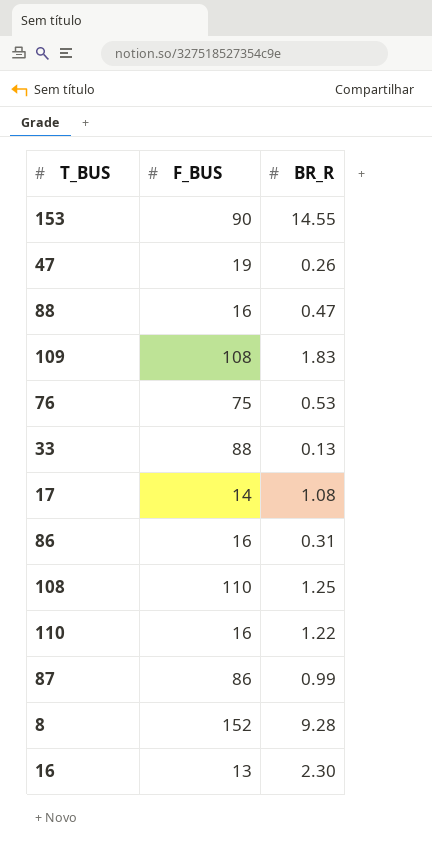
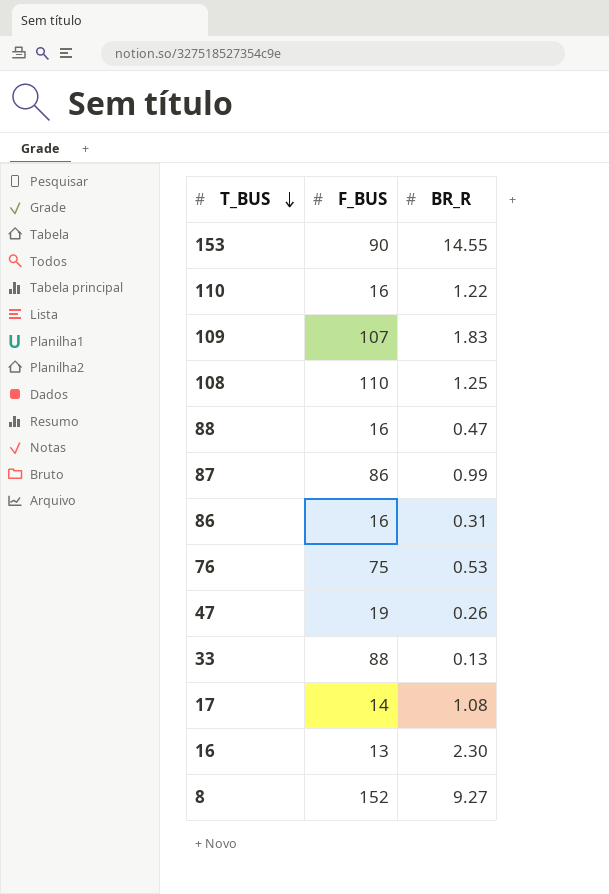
row order: none -> T_BUS descending
109 | F_BUS: 108 -> 107
8 | BR_R: 9.28 -> 9.27

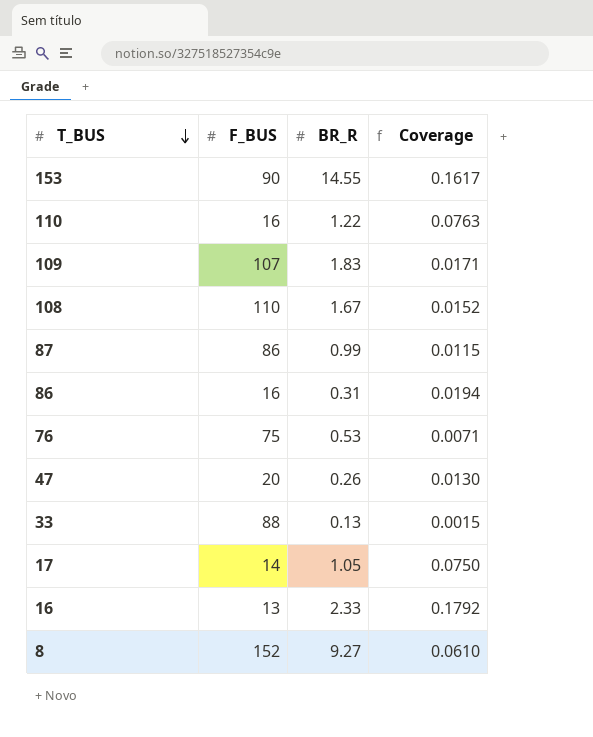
column Coverage | formula: none -> [BR_R] / [F_BUS]
row 88: 16 | 0.47 -> none
108 | BR_R: 1.25 -> 1.67
47 | F_BUS: 19 -> 20
17 | BR_R: 1.08 -> 1.05
16 | BR_R: 2.30 -> 2.33

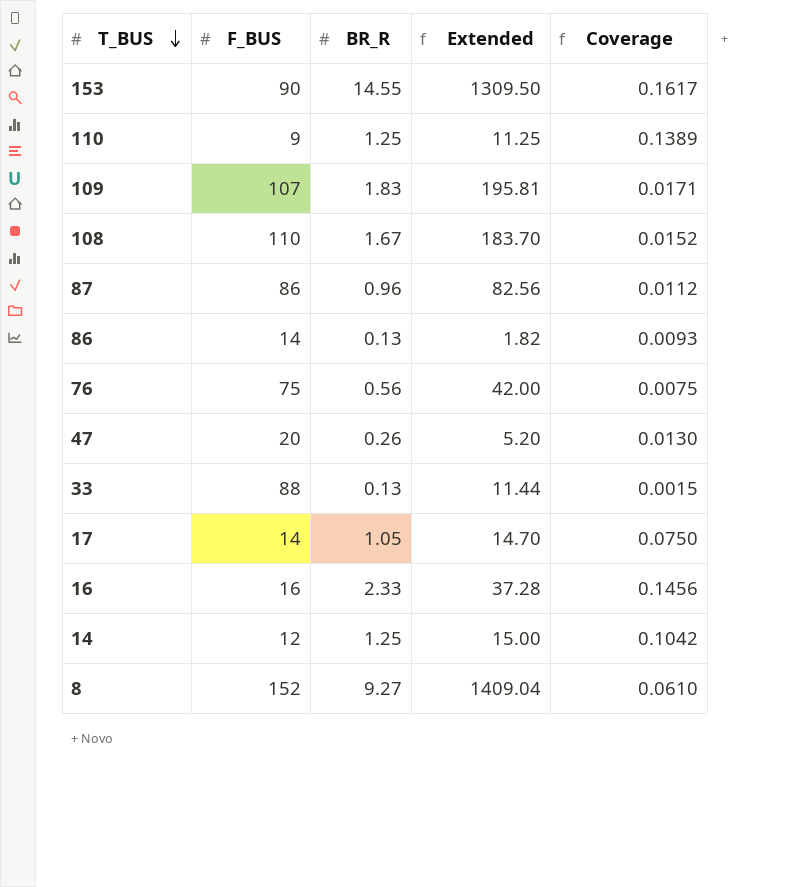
column Extended | formula: none -> [F_BUS] * [BR_R]
110 | F_BUS: 16 -> 9
110 | BR_R: 1.22 -> 1.25
110 | Coverage: 0.0763 -> 0.1389
87 | BR_R: 0.99 -> 0.96
87 | Coverage: 0.0115 -> 0.0112
86 | F_BUS: 16 -> 14
86 | BR_R: 0.31 -> 0.13
86 | Coverage: 0.0194 -> 0.0093
76 | BR_R: 0.53 -> 0.56
76 | Coverage: 0.0071 -> 0.0075
16 | F_BUS: 13 -> 16
16 | Coverage: 0.1792 -> 0.1456
row 14: none -> 12 | 1.25 | 15.00 | 0.1042

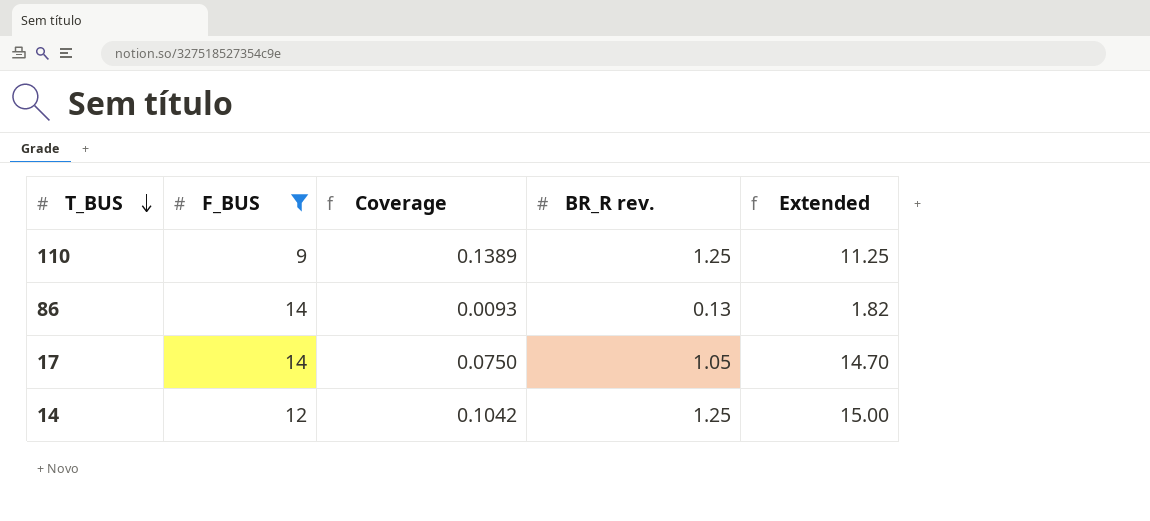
filter: none -> F_BUS <= 14
column Coverage | position: 5 -> 3
column name: BR_R -> BR_R rev.

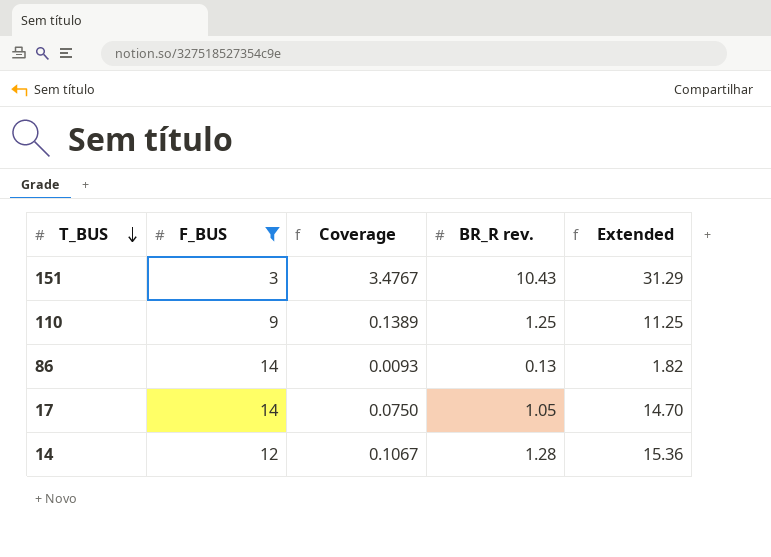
row 151: none -> 3 | 3.4767 | 10.43 | 31.29
14 | Coverage: 0.1042 -> 0.1067
14 | BR_R rev.: 1.25 -> 1.28
14 | Extended: 15.00 -> 15.36

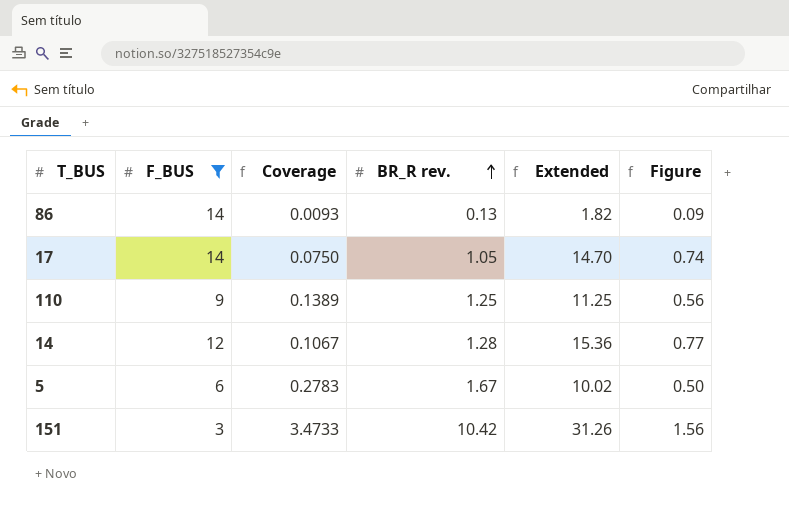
row order: T_BUS descending -> BR_R rev. ascending
column Figure | formula: none -> [Extended] * 0.05
row 5: none -> 6 | 0.2783 | 1.67 | 10.02 | 0.50
151 | Coverage: 3.4767 -> 3.4733
151 | BR_R rev.: 10.43 -> 10.42
151 | Extended: 31.29 -> 31.26

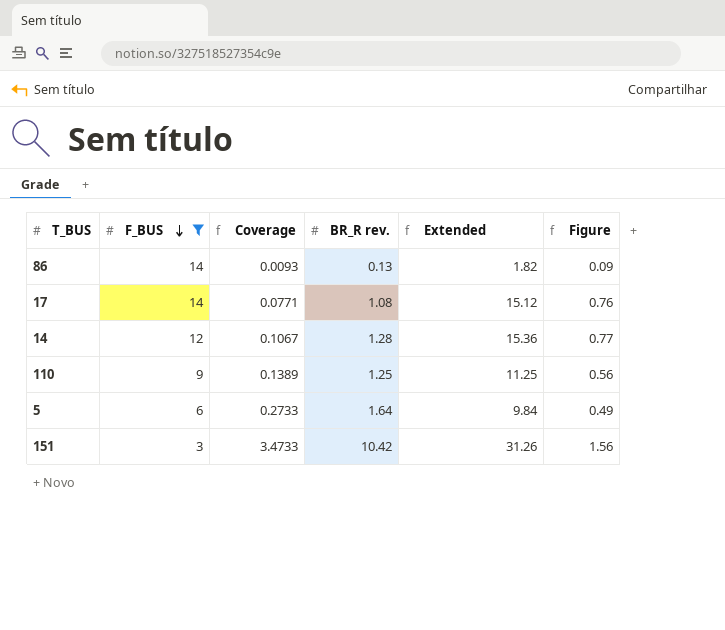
row order: BR_R rev. ascending -> F_BUS descending
17 | Coverage: 0.0750 -> 0.0771
17 | BR_R rev.: 1.05 -> 1.08
17 | Extended: 14.70 -> 15.12
17 | Figure: 0.74 -> 0.76
5 | Coverage: 0.2783 -> 0.2733
5 | BR_R rev.: 1.67 -> 1.64
5 | Extended: 10.02 -> 9.84
5 | Figure: 0.50 -> 0.49

